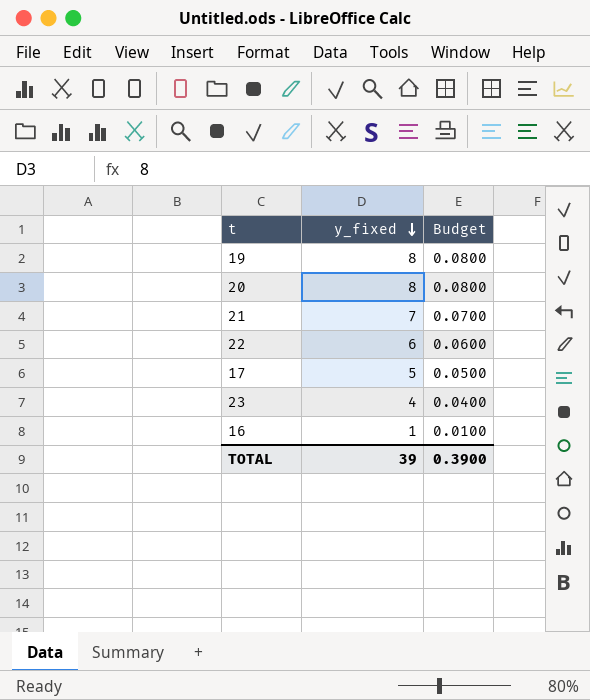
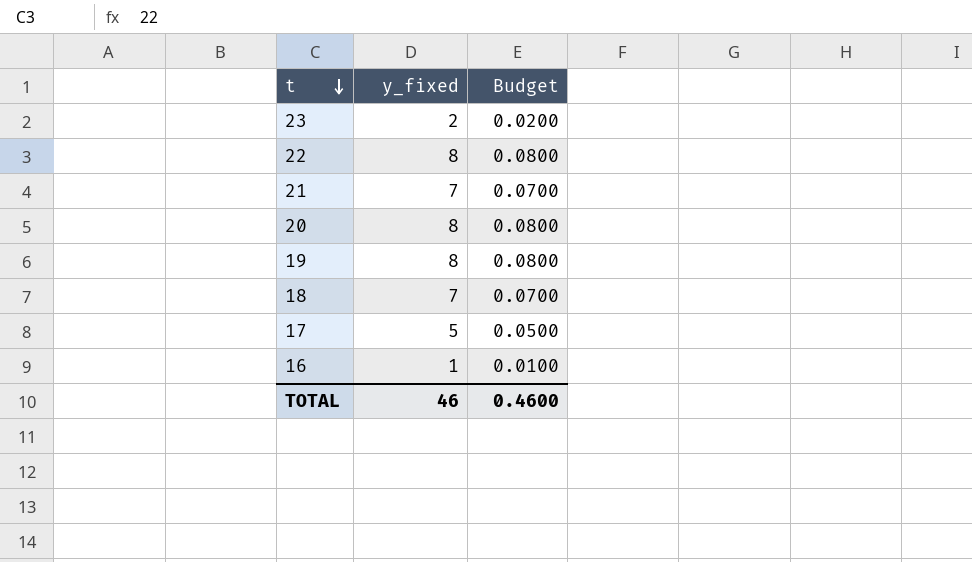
row order: y_fixed descending -> t descending
23 | y_fixed: 4 -> 2
23 | Budget: 0.0400 -> 0.0200
22 | y_fixed: 6 -> 8
22 | Budget: 0.0600 -> 0.0800
row 18: none -> 7 | 0.0700
TOTAL | y_fixed: 39 -> 46
TOTAL | Budget: 0.3900 -> 0.4600

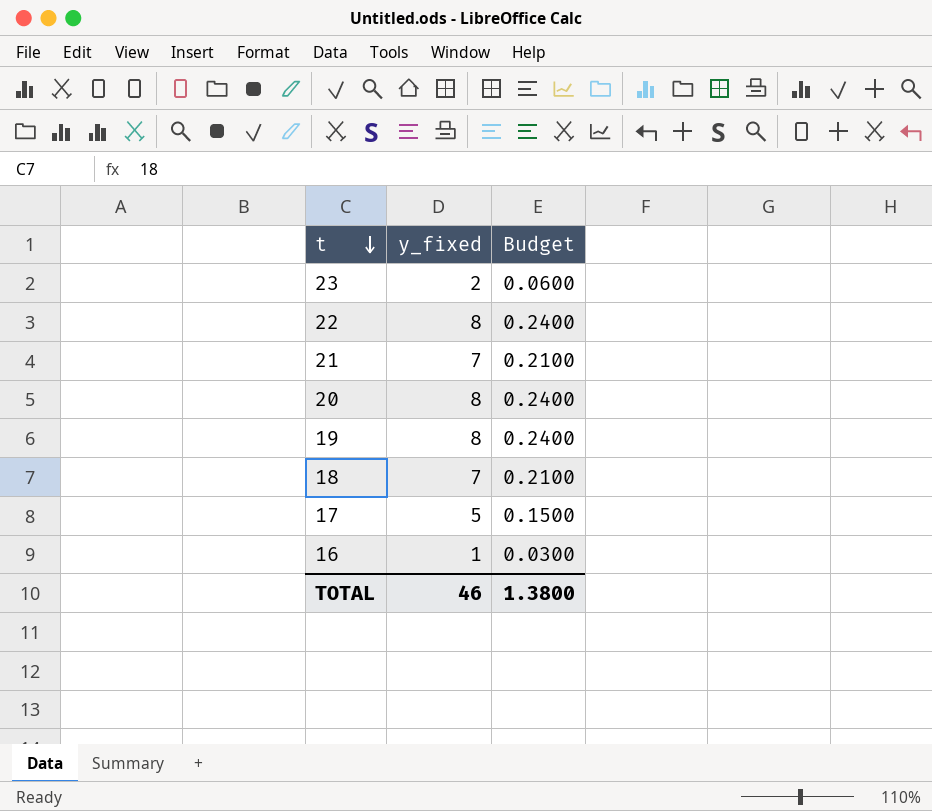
column Budget | formula: [y_fixed] * 0.01 -> [y_fixed] * 0.03
TOTAL | Budget: 0.4600 -> 1.3800

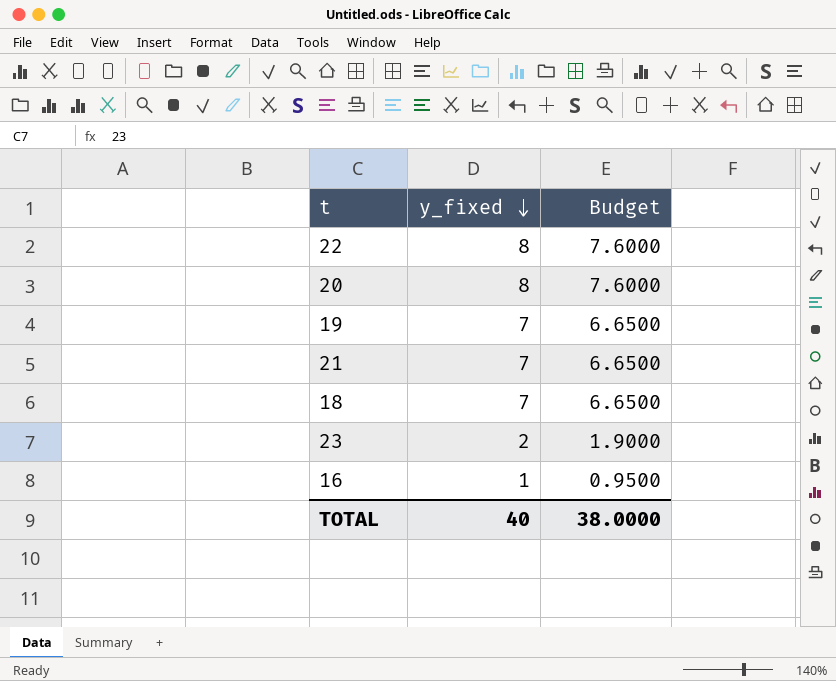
row order: t descending -> y_fixed descending
column Budget | formula: [y_fixed] * 0.03 -> [y_fixed] * 0.95
row 17: 5 | 0.1500 -> none
19 | y_fixed: 8 -> 7
TOTAL | y_fixed: 46 -> 40
TOTAL | Budget: 1.3800 -> 38.0000

